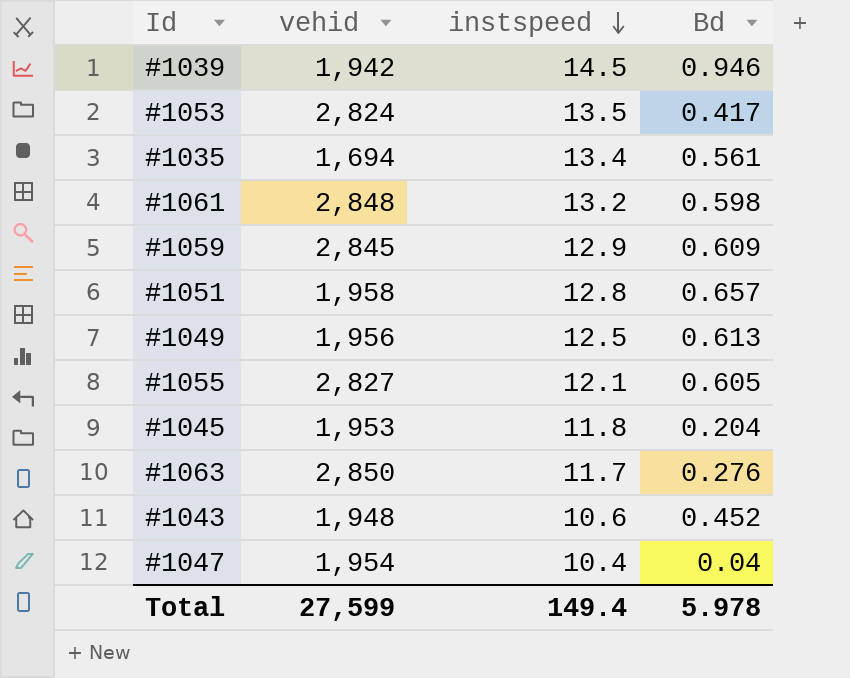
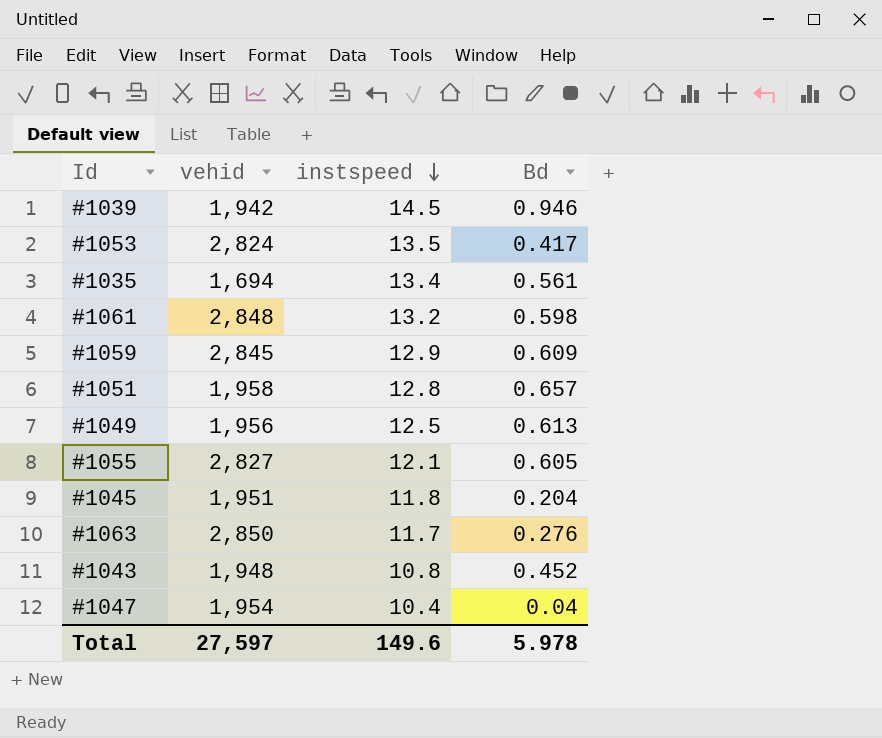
#1045 | vehid: 1,953 -> 1,951
#1043 | instspeed: 10.6 -> 10.8
Total | vehid: 27,599 -> 27,597
Total | instspeed: 149.4 -> 149.6

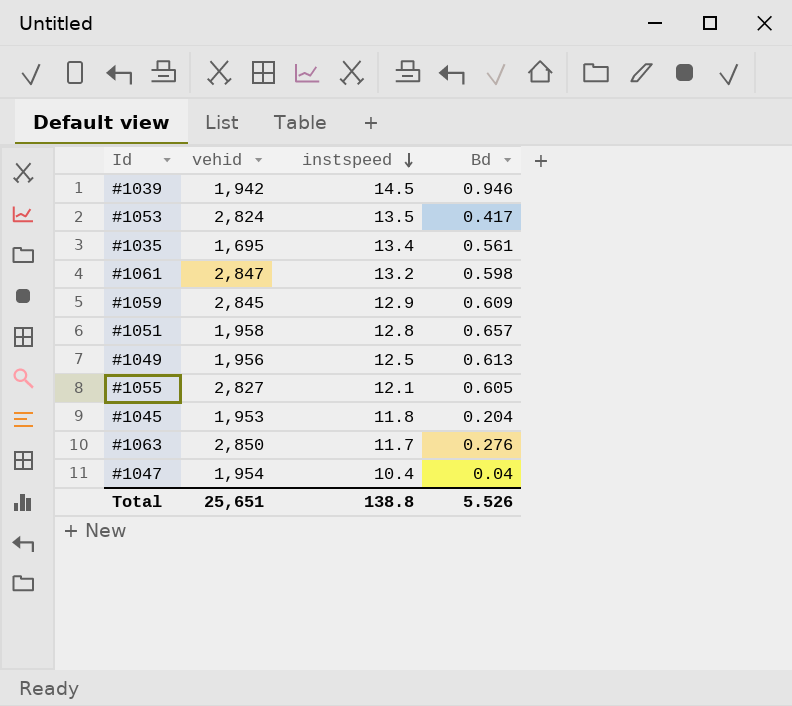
row #1043: 1,948 | 10.8 | 0.452 -> none
#1035 | vehid: 1,694 -> 1,695
#1061 | vehid: 2,848 -> 2,847
#1045 | vehid: 1,951 -> 1,953
Total | vehid: 27,597 -> 25,651
Total | instspeed: 149.6 -> 138.8
Total | Bd: 5.978 -> 5.526

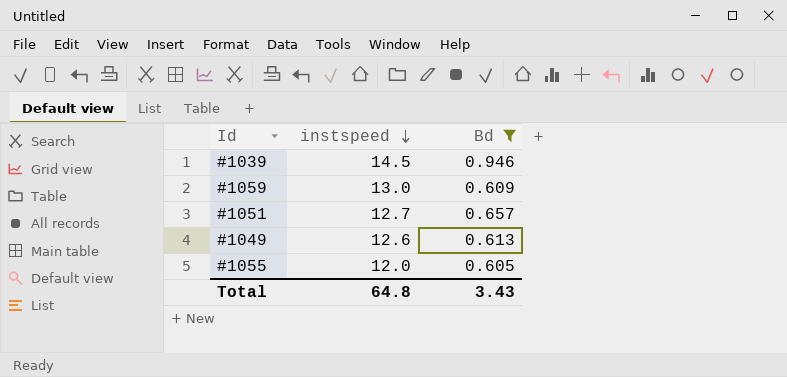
filter: none -> Bd >= 0.605
column vehid | position: 2 -> none
#1059 | instspeed: 12.9 -> 13.0
#1051 | instspeed: 12.8 -> 12.7
#1049 | instspeed: 12.5 -> 12.6
#1055 | instspeed: 12.1 -> 12.0
Total | instspeed: 138.8 -> 64.8
Total | Bd: 5.526 -> 3.43

